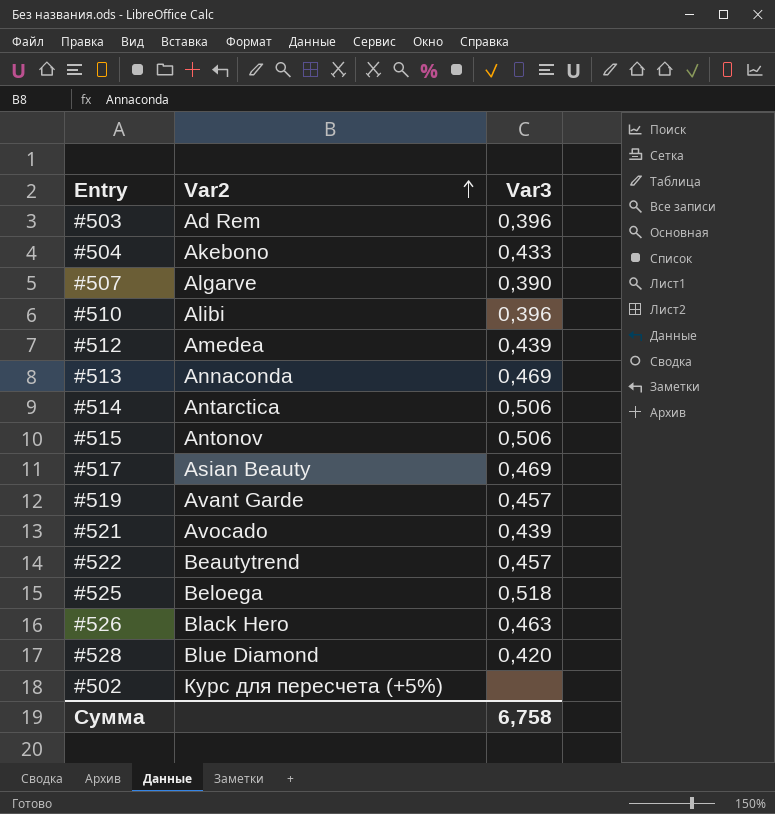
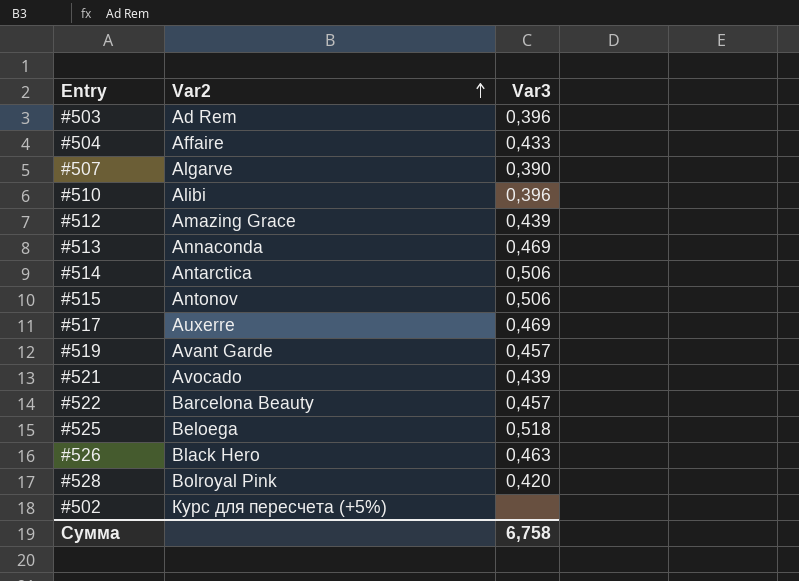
#504 | Var2: Akebono -> Affaire
#512 | Var2: Amedea -> Amazing Grace
#517 | Var2: Asian Beauty -> Auxerre
#522 | Var2: Beautytrend -> Barcelona Beauty
#528 | Var2: Blue Diamond -> Bolroyal Pink

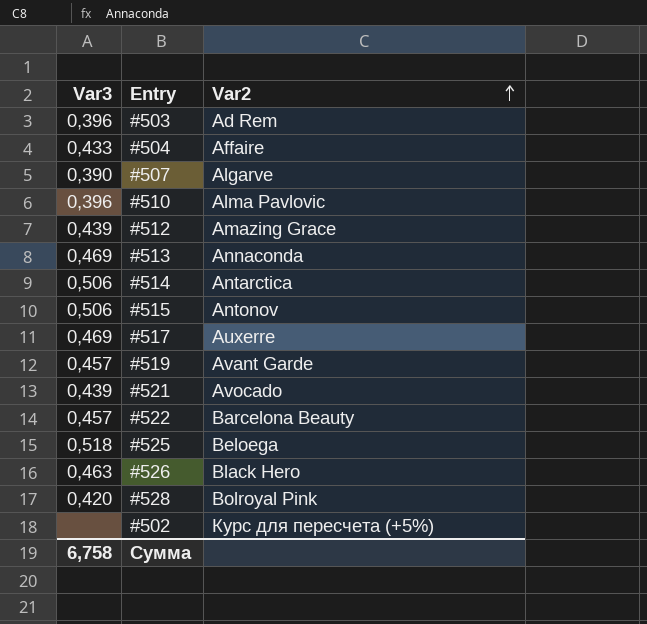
column Var3 | position: 3 -> 1
#510 | Var2: Alibi -> Alma Pavlovic

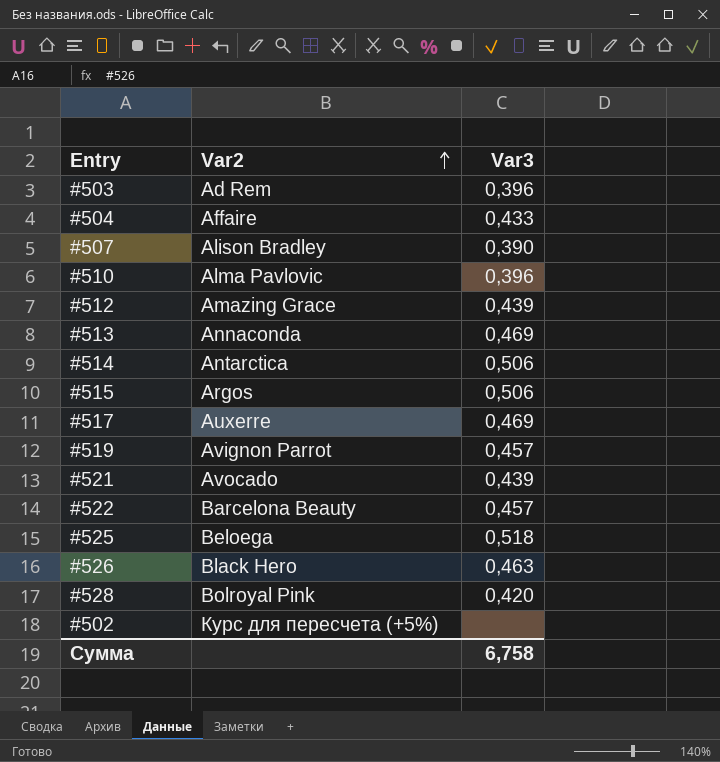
column Var3 | position: 1 -> 3
#507 | Var2: Algarve -> Alison Bradley
#515 | Var2: Antonov -> Argos
#519 | Var2: Avant Garde -> Avignon Parrot

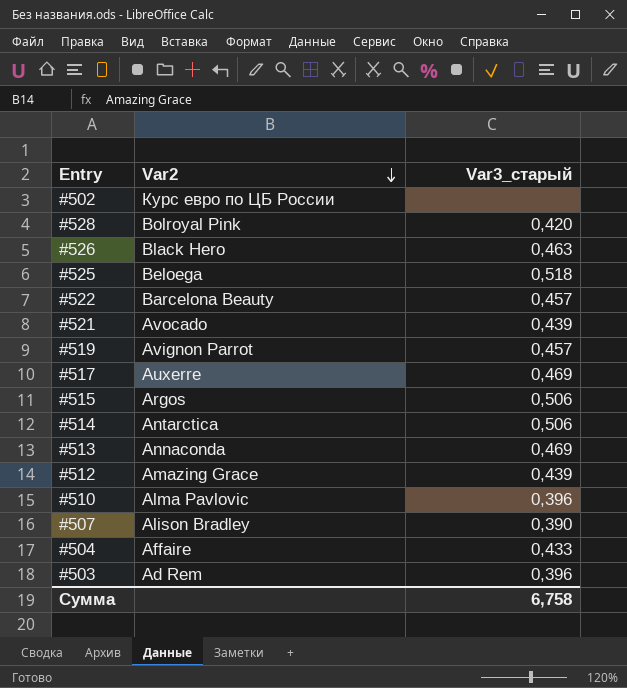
row order: Var2 ascending -> Var2 descending
column name: Var3 -> Var3_старый
#502 | Var2: Курс для пересчета (+5%) -> Курс евро по ЦБ России

